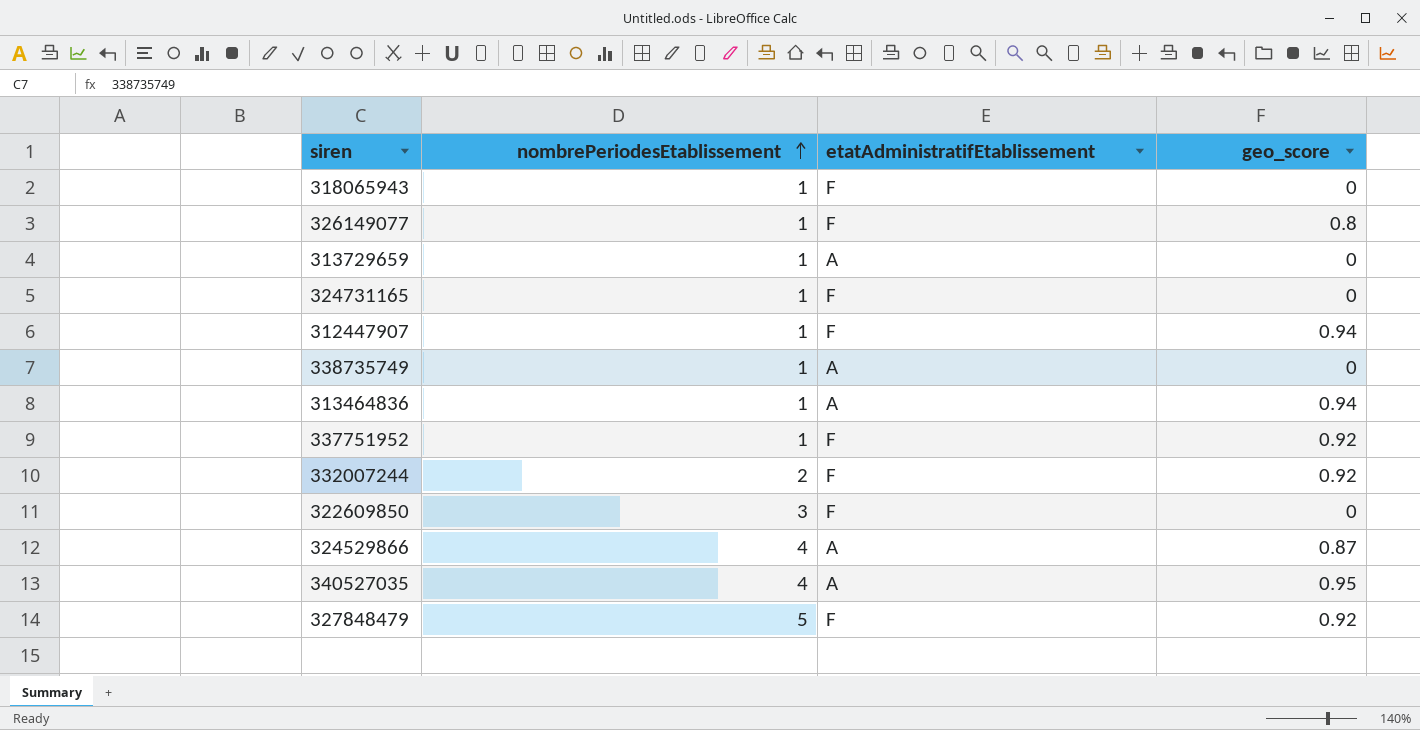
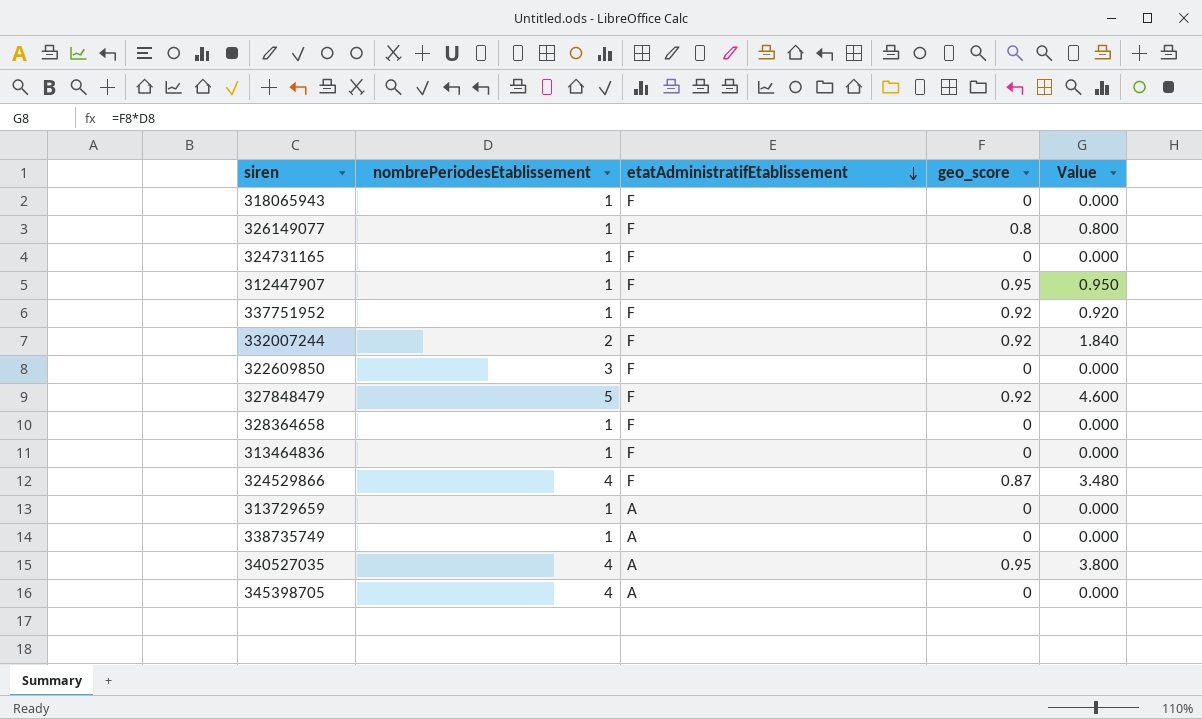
row order: nombrePeriodesEtablissement ascending -> etatAdministratifEtablissement descending
column Value | formula: none -> [nombrePeriodesEtablissement] * [geo_score]
312447907 | geo_score: 0.94 -> 0.95
row 328364658: none -> 1 | F | 0 | 0.000
313464836 | etatAdministratifEtablissement: A -> F
313464836 | geo_score: 0.94 -> 0
324529866 | etatAdministratifEtablissement: A -> F
row 345398705: none -> 4 | A | 0 | 0.000

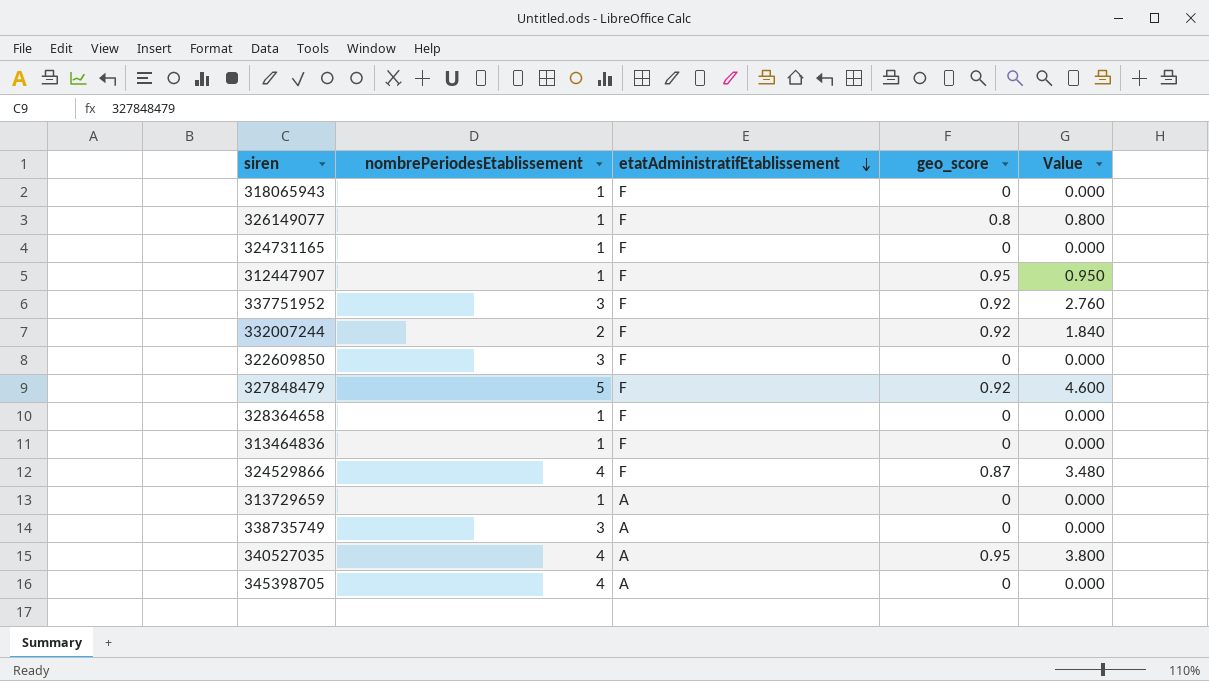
337751952 | nombrePeriodesEtablissement: 1 -> 3
337751952 | Value: 0.920 -> 2.760
338735749 | nombrePeriodesEtablissement: 1 -> 3

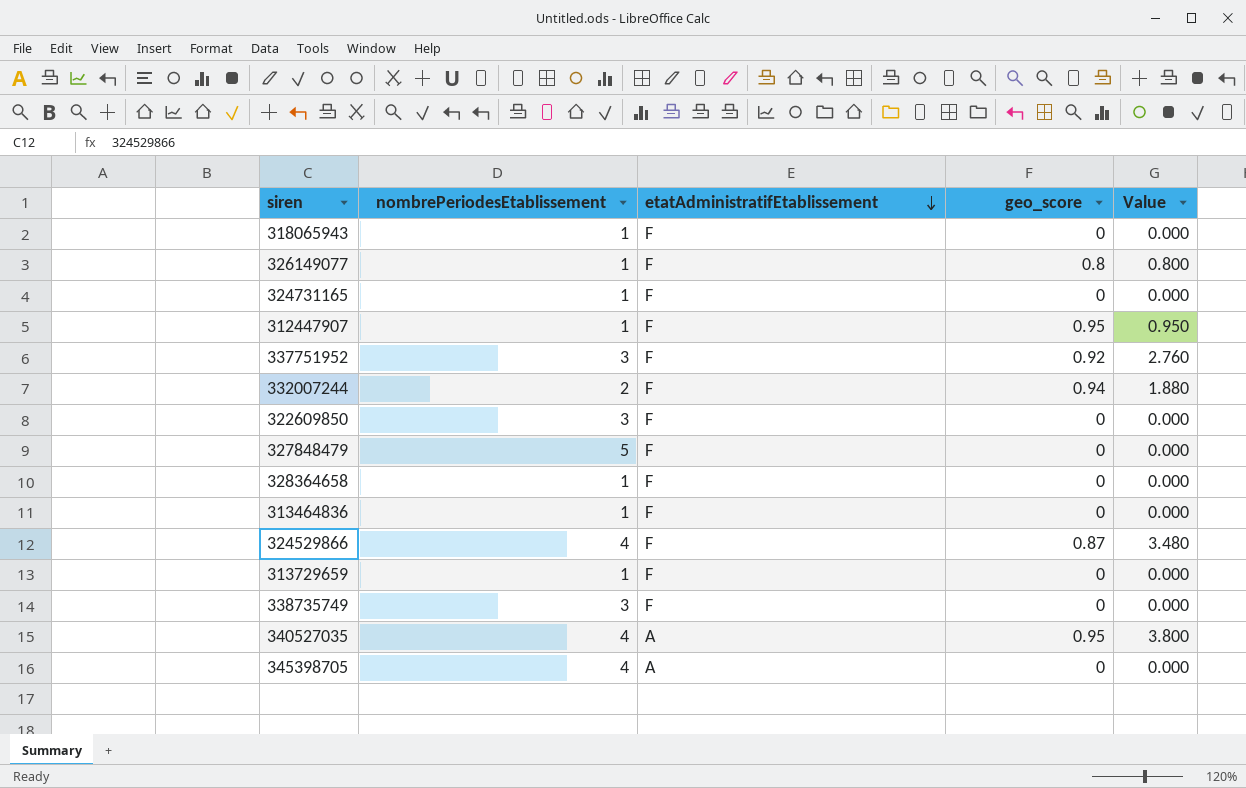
332007244 | geo_score: 0.92 -> 0.94
332007244 | Value: 1.840 -> 1.880
327848479 | geo_score: 0.92 -> 0
327848479 | Value: 4.600 -> 0.000
313729659 | etatAdministratifEtablissement: A -> F
338735749 | etatAdministratifEtablissement: A -> F

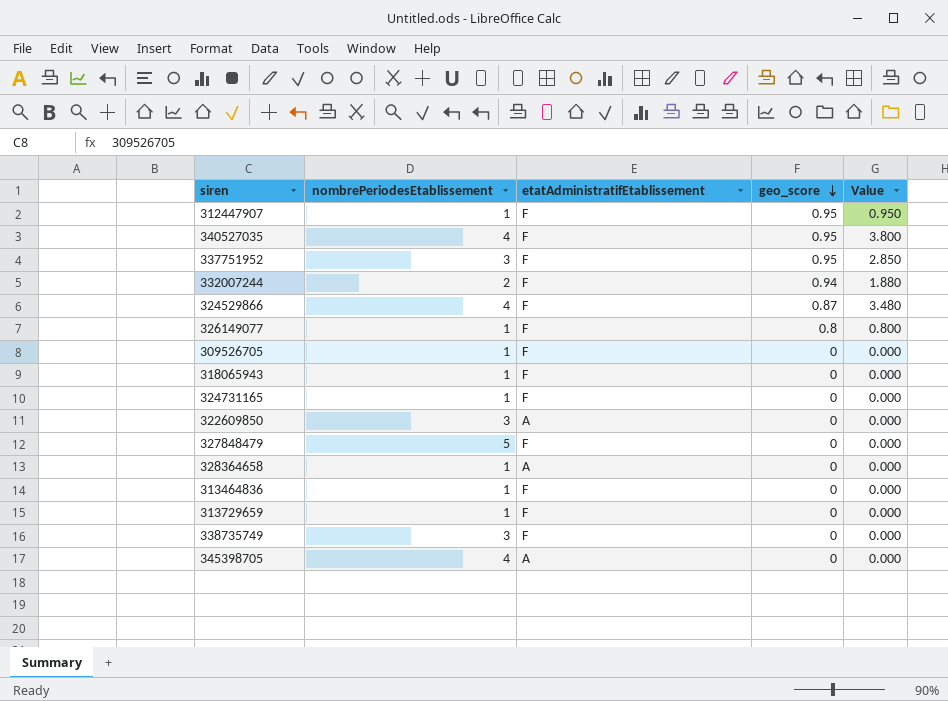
row order: etatAdministratifEtablissement descending -> geo_score descending
340527035 | etatAdministratifEtablissement: A -> F
337751952 | geo_score: 0.92 -> 0.95
337751952 | Value: 2.760 -> 2.850
row 309526705: none -> 1 | F | 0 | 0.000
322609850 | etatAdministratifEtablissement: F -> A
328364658 | etatAdministratifEtablissement: F -> A

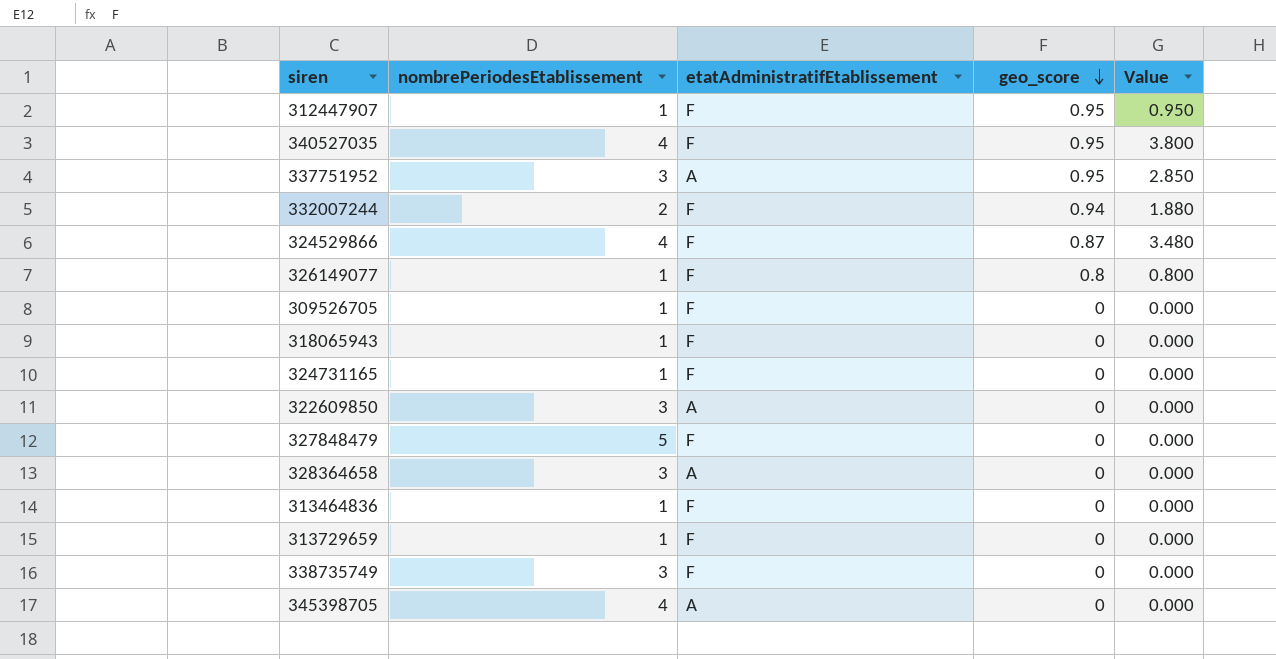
337751952 | etatAdministratifEtablissement: F -> A
328364658 | nombrePeriodesEtablissement: 1 -> 3

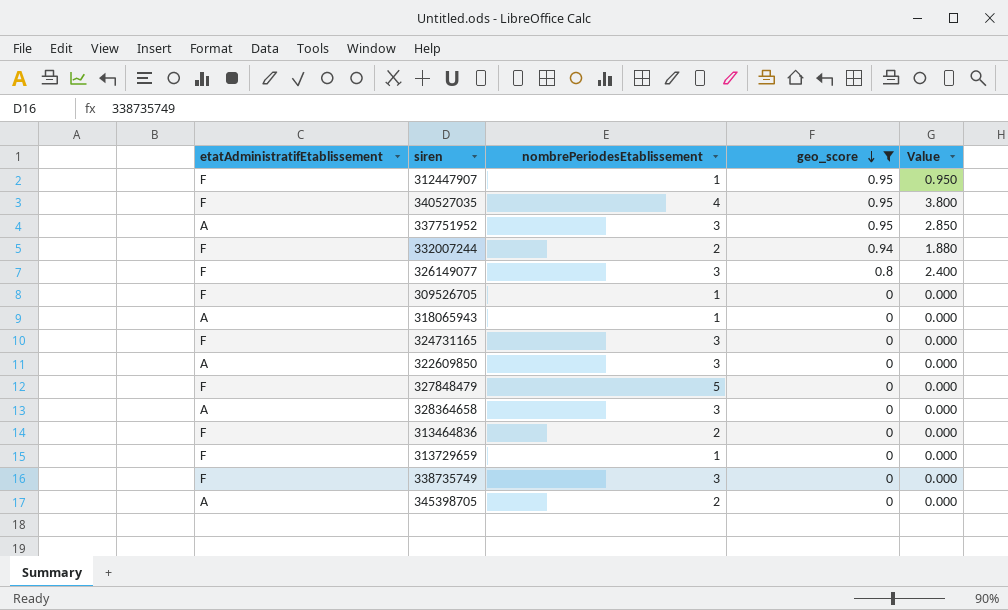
filter: none -> geo_score != 0.87
column etatAdministratifEtablissement | position: 3 -> 1
326149077 | nombrePeriodesEtablissement: 1 -> 3
326149077 | Value: 0.800 -> 2.400
318065943 | etatAdministratifEtablissement: F -> A
324731165 | nombrePeriodesEtablissement: 1 -> 3
313464836 | nombrePeriodesEtablissement: 1 -> 2
345398705 | nombrePeriodesEtablissement: 4 -> 2

